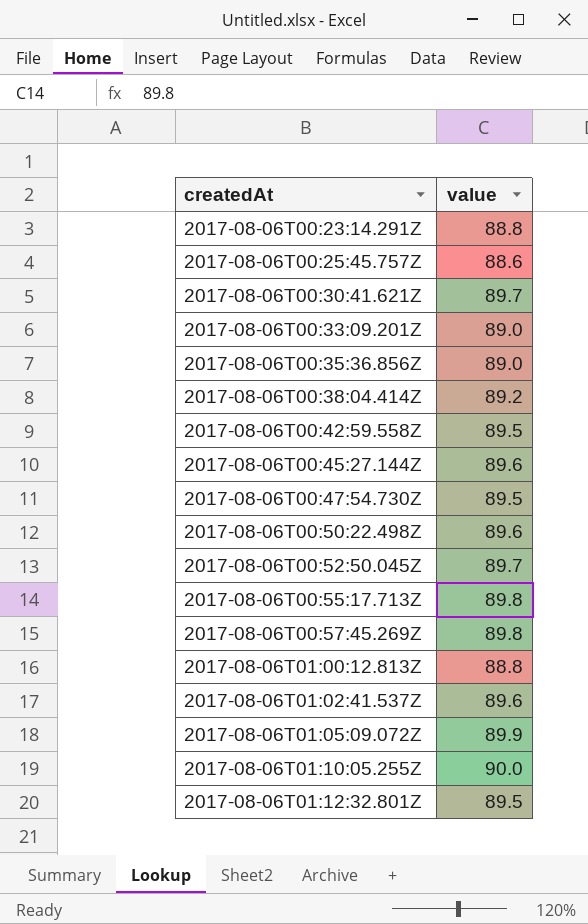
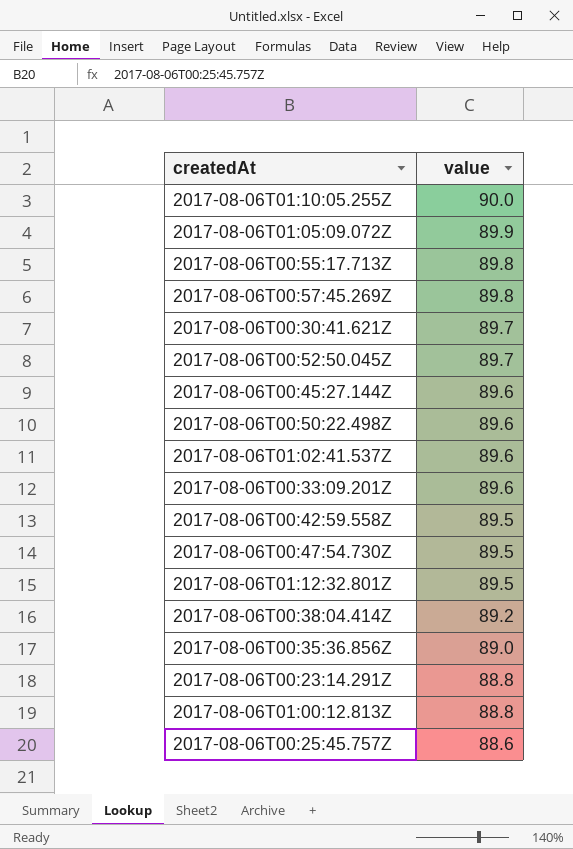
row order: createdAt ascending -> value descending
2017-08-06T00:33:09.201Z | value: 89.0 -> 89.6

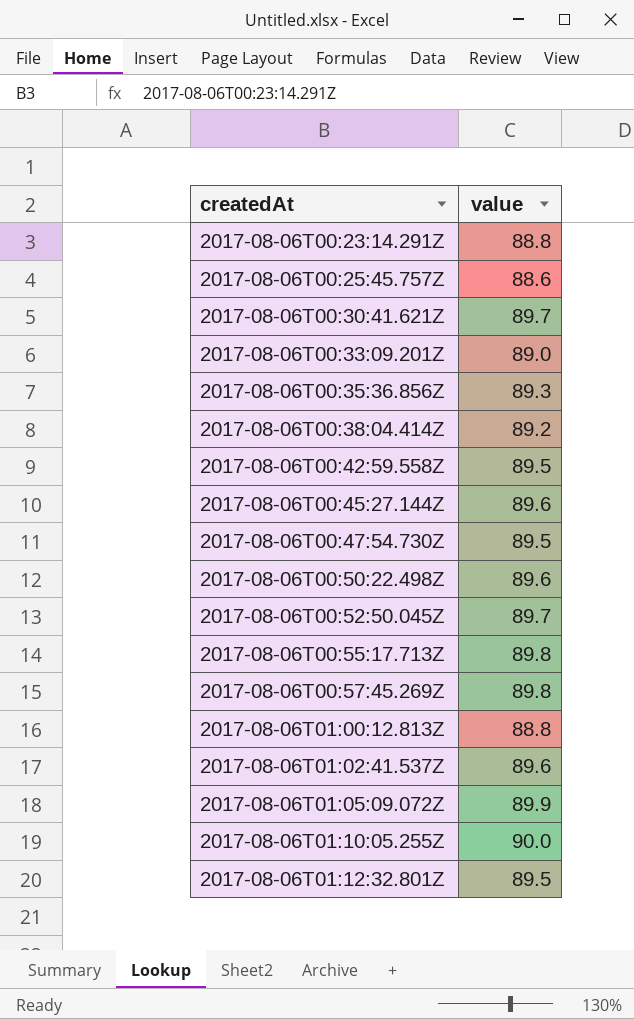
row order: value descending -> createdAt ascending
2017-08-06T00:33:09.201Z | value: 89.6 -> 89.0
2017-08-06T00:35:36.856Z | value: 89.0 -> 89.3

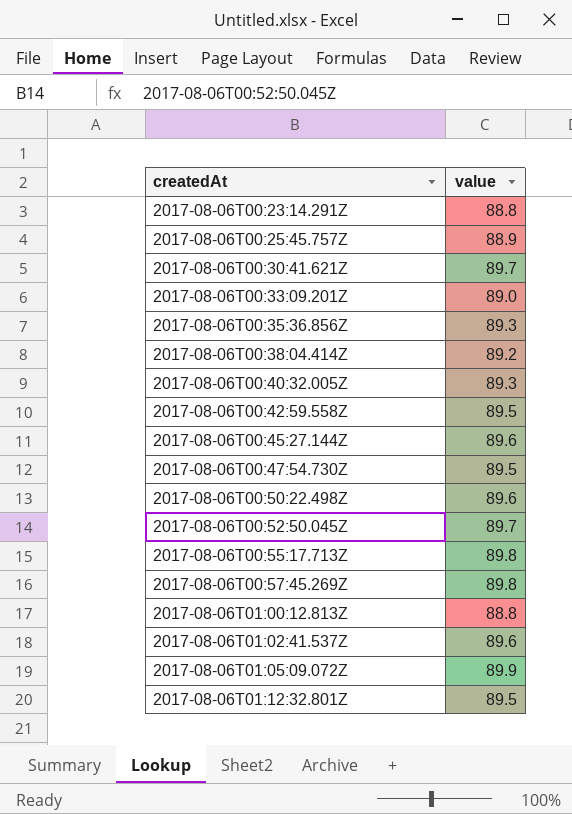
row 2017-08-06T01:10:05.255Z: 90.0 -> none
2017-08-06T00:25:45.757Z | value: 88.6 -> 88.9
row 2017-08-06T00:40:32.005Z: none -> 89.3

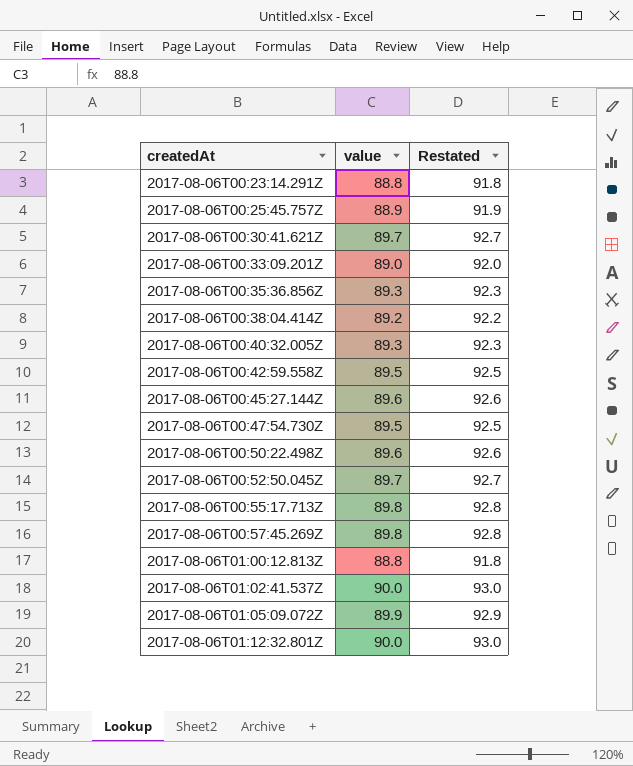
column Restated | formula: none -> [value] + 3
2017-08-06T01:02:41.537Z | value: 89.6 -> 90.0
2017-08-06T01:12:32.801Z | value: 89.5 -> 90.0

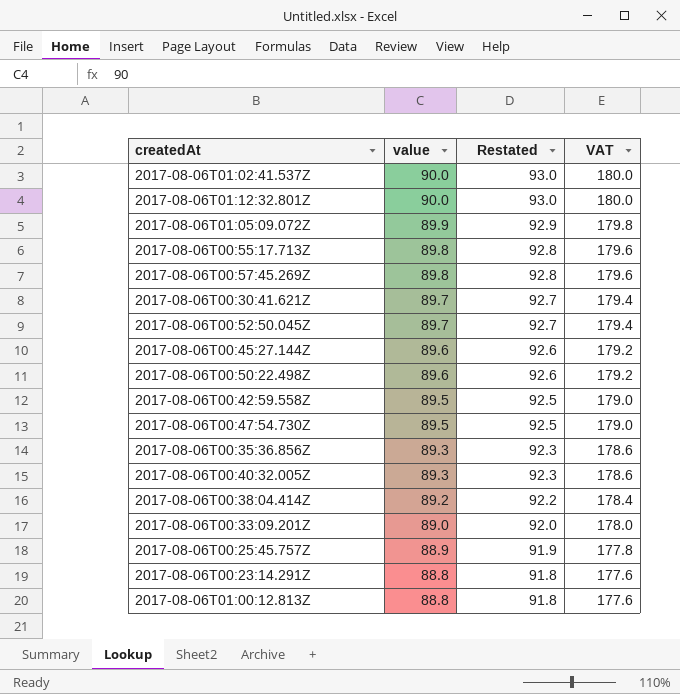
row order: createdAt ascending -> value descending
column VAT | formula: none -> [value] * 2

